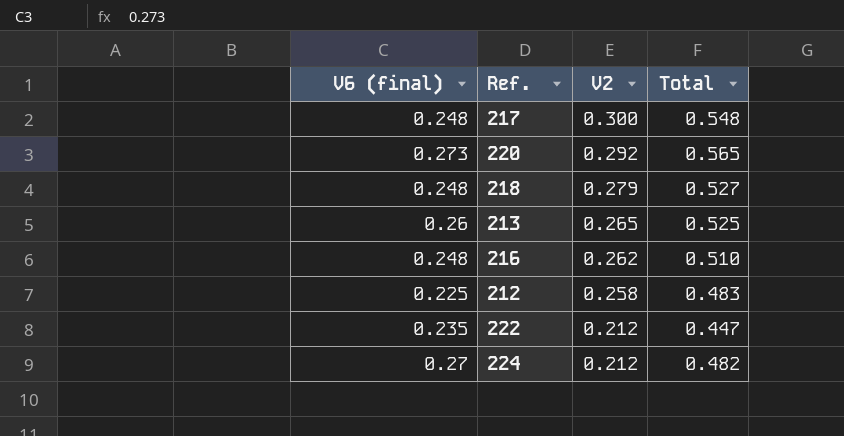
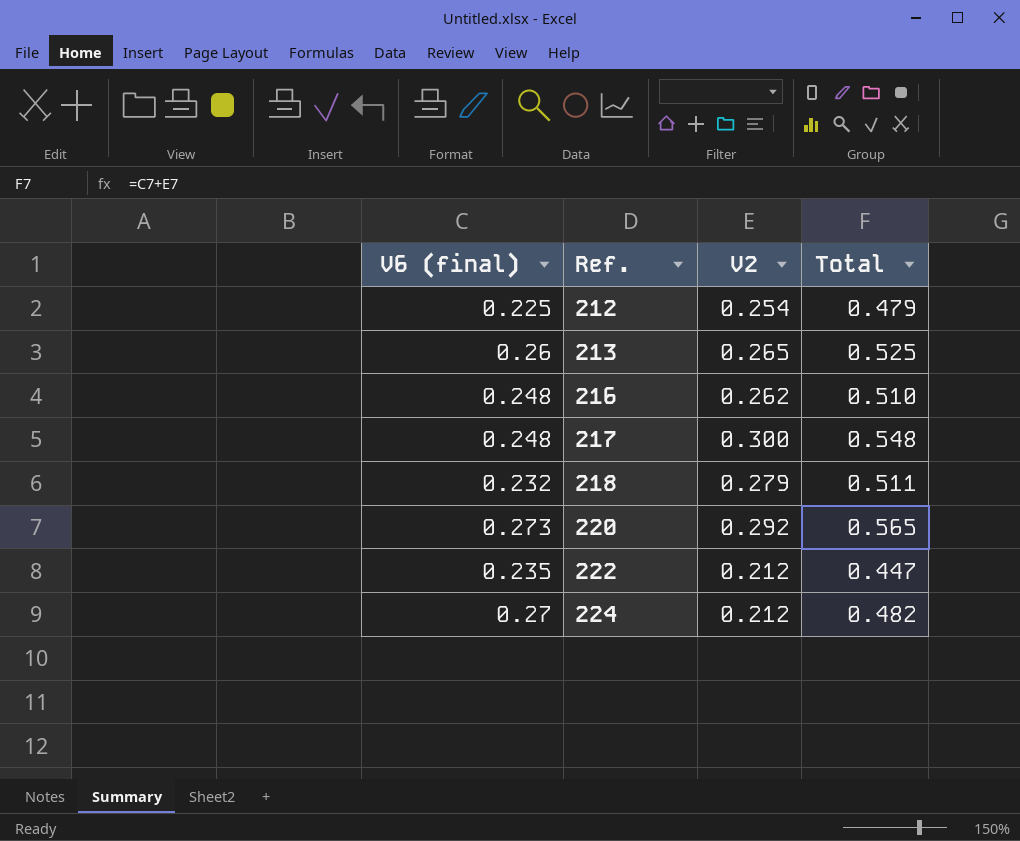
row order: V2 descending -> Ref. ascending
212 | V2: 0.258 -> 0.254
212 | Total: 0.483 -> 0.479
218 | V6 (final): 0.248 -> 0.232
218 | Total: 0.527 -> 0.511

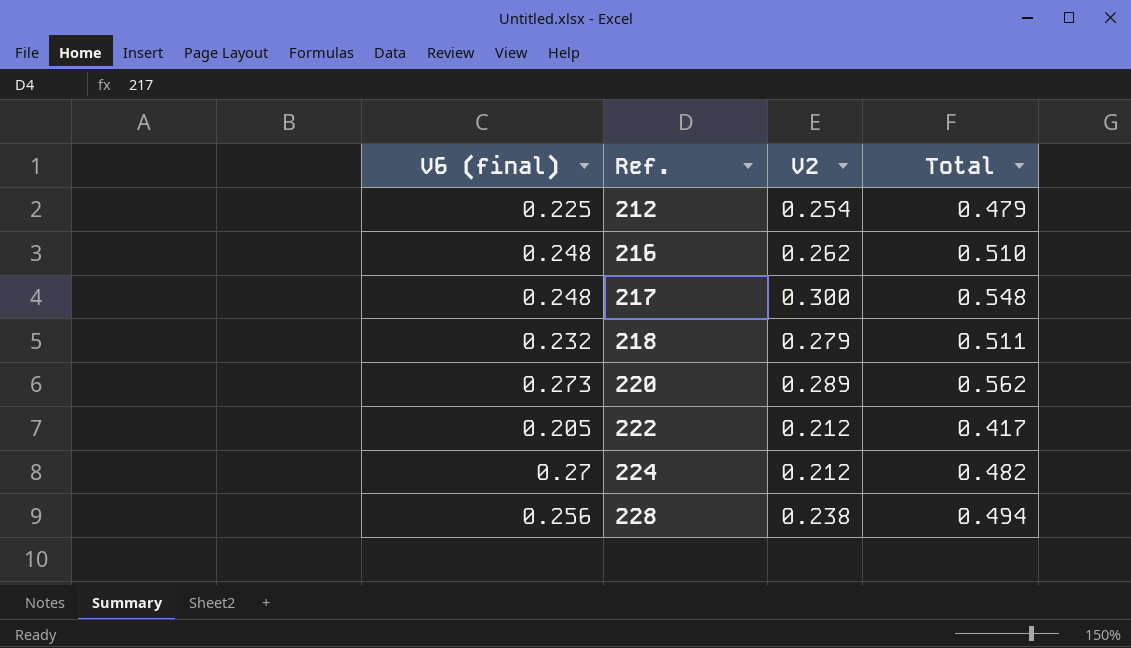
row 213: 0.26 | 0.265 | 0.525 -> none
220 | V2: 0.292 -> 0.289
220 | Total: 0.565 -> 0.562
222 | V6 (final): 0.235 -> 0.205
222 | Total: 0.447 -> 0.417
row 228: none -> 0.256 | 0.238 | 0.494

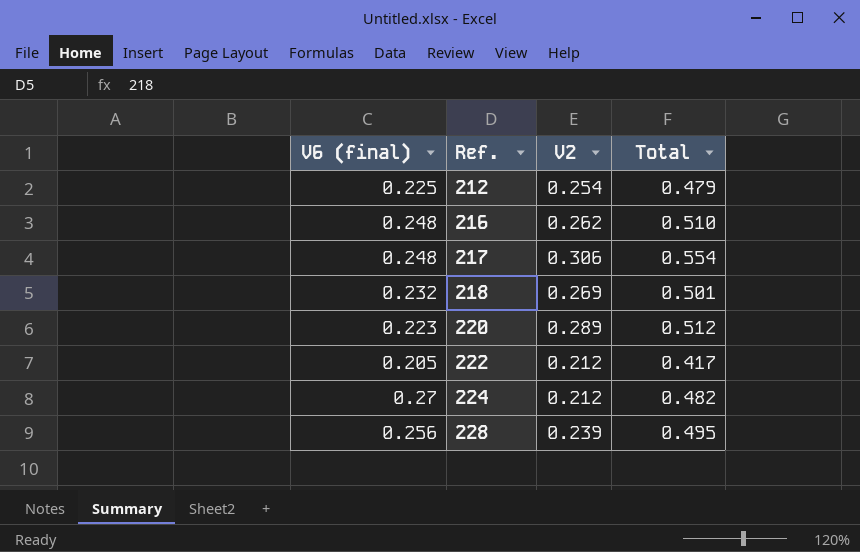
217 | V2: 0.300 -> 0.306
217 | Total: 0.548 -> 0.554
218 | V2: 0.279 -> 0.269
218 | Total: 0.511 -> 0.501
220 | V6 (final): 0.273 -> 0.223
220 | Total: 0.562 -> 0.512
228 | V2: 0.238 -> 0.239
228 | Total: 0.494 -> 0.495

